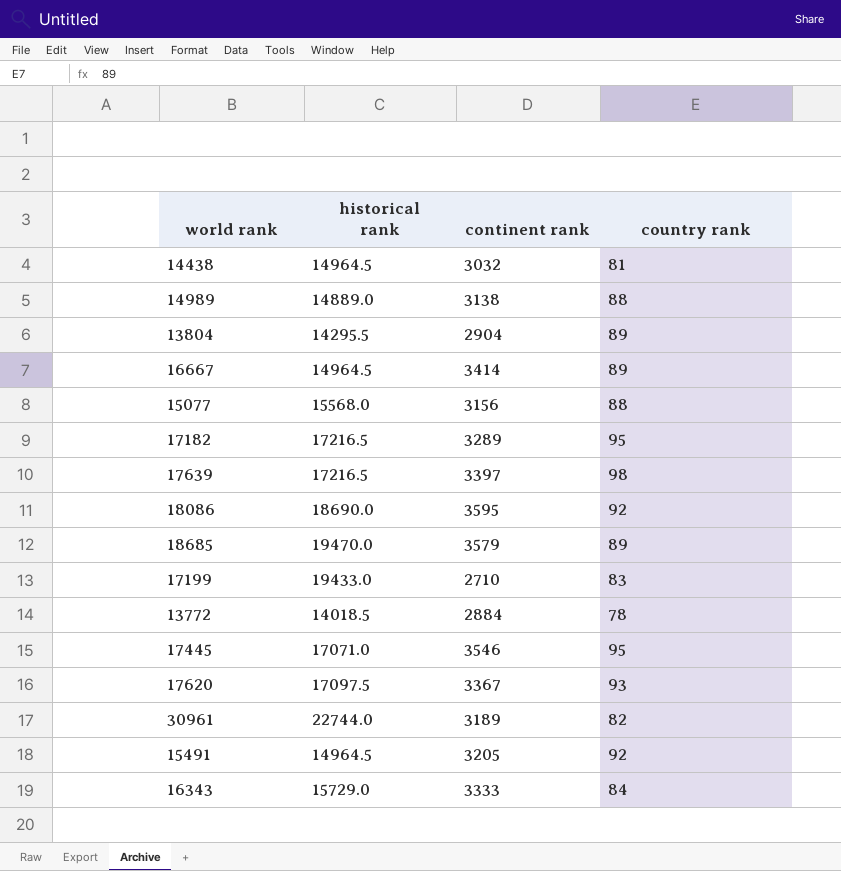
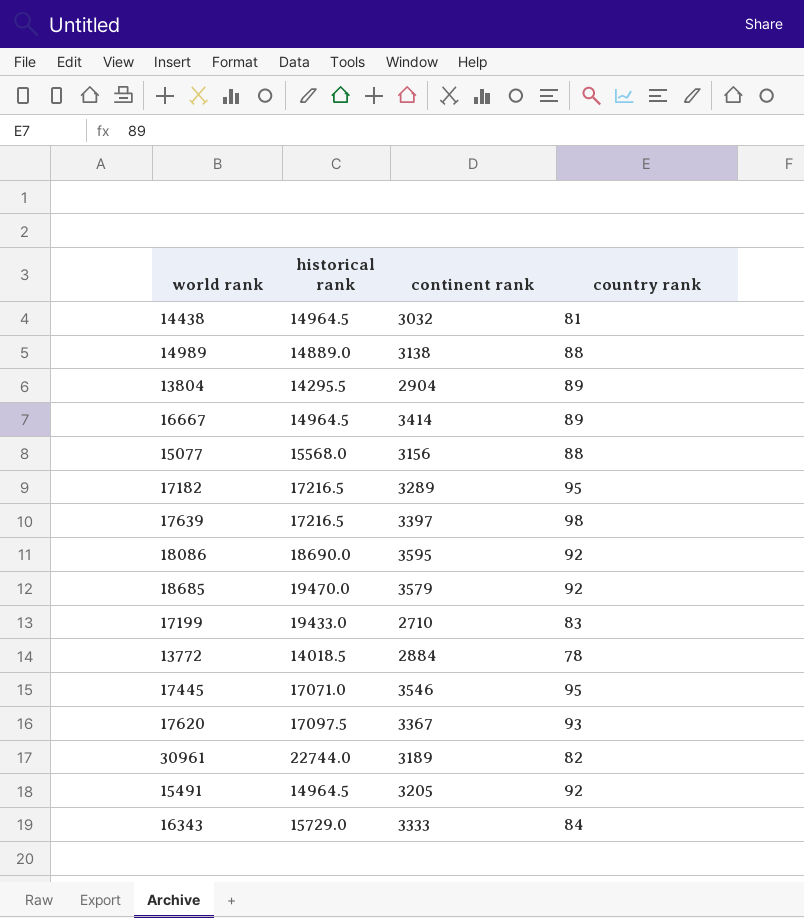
18685 | country rank: 89 -> 92

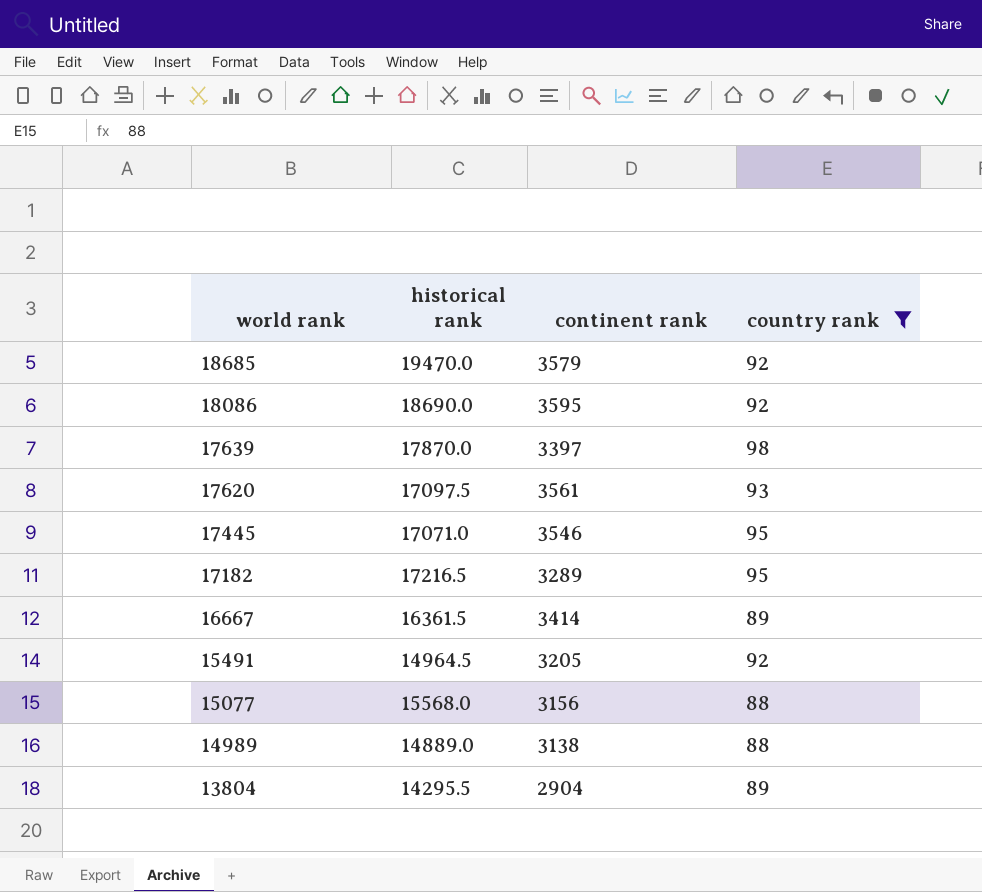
filter: none -> country rank >= 88
row order: none -> world rank descending
17639 | historical rank: 17216.5 -> 17870.0
17620 | continent rank: 3367 -> 3561
16667 | historical rank: 14964.5 -> 16361.5

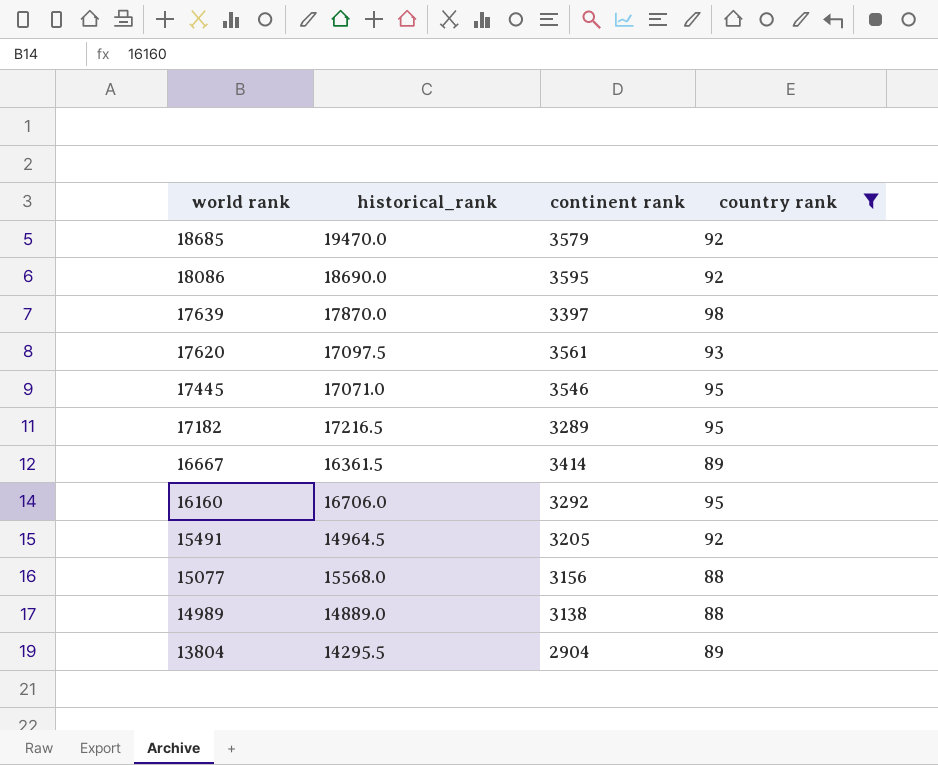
column name: historical rank -> historical_rank
row 16160: none -> 16706.0 | 3292 | 95

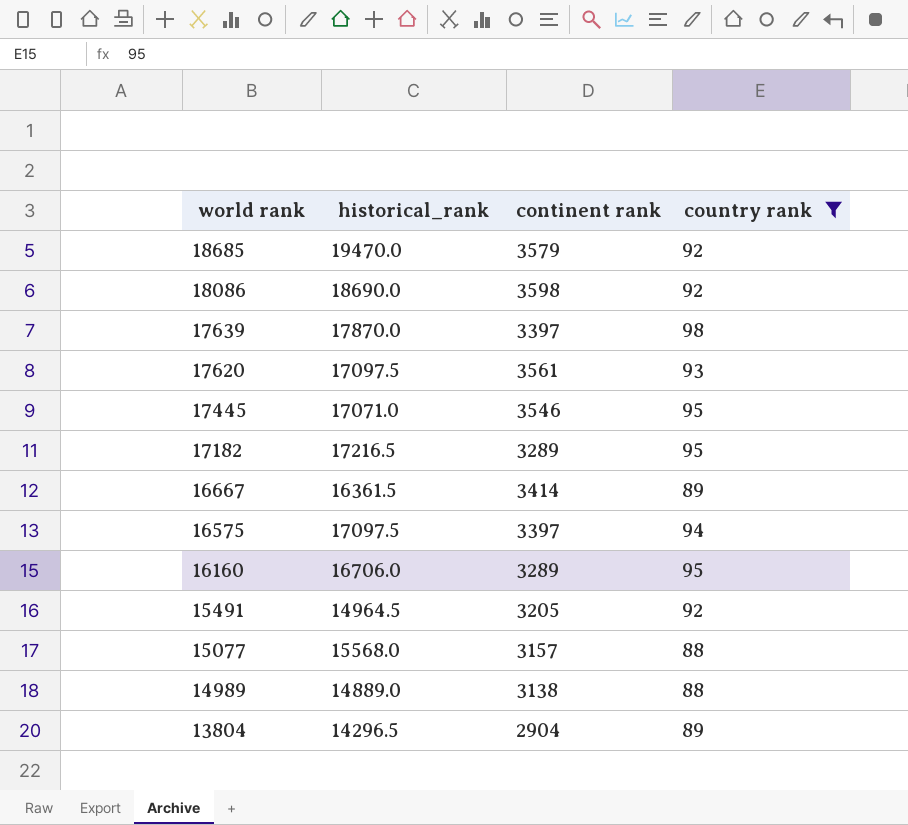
18086 | continent rank: 3595 -> 3598
row 16575: none -> 17097.5 | 3397 | 94
16160 | continent rank: 3292 -> 3289
15077 | continent rank: 3156 -> 3157
13804 | historical_rank: 14295.5 -> 14296.5

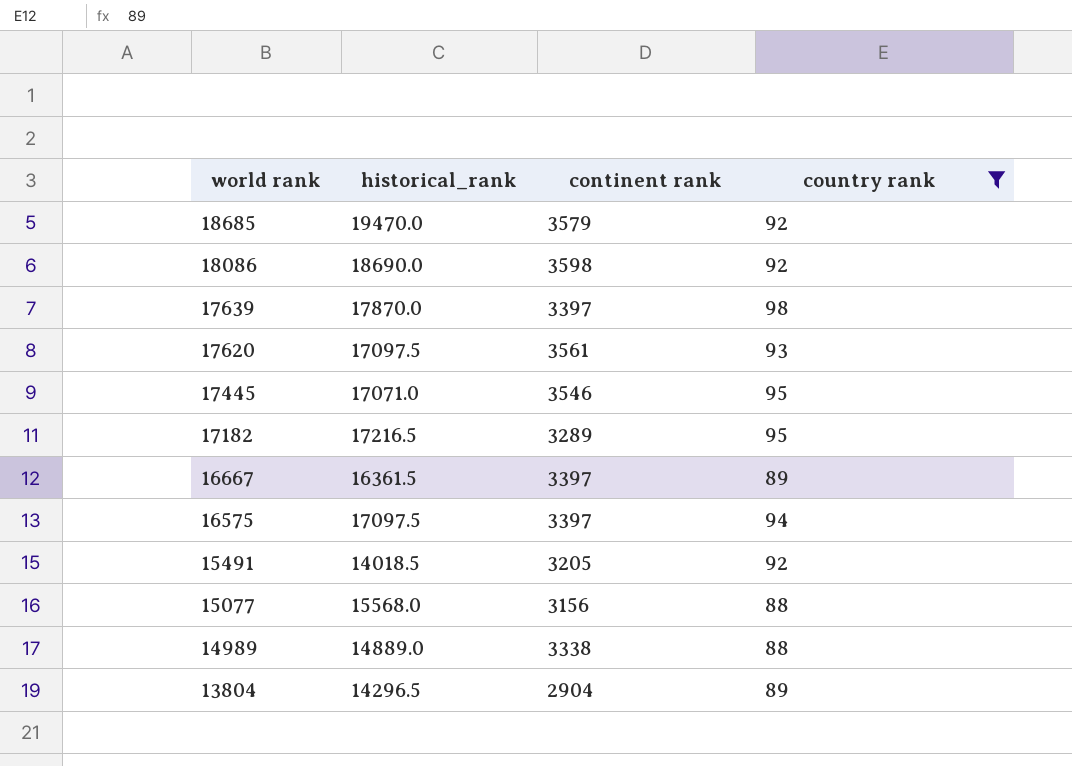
row 16160: 16706.0 | 3289 | 95 -> none
16667 | continent rank: 3414 -> 3397
15491 | historical_rank: 14964.5 -> 14018.5
15077 | continent rank: 3157 -> 3156
14989 | continent rank: 3138 -> 3338

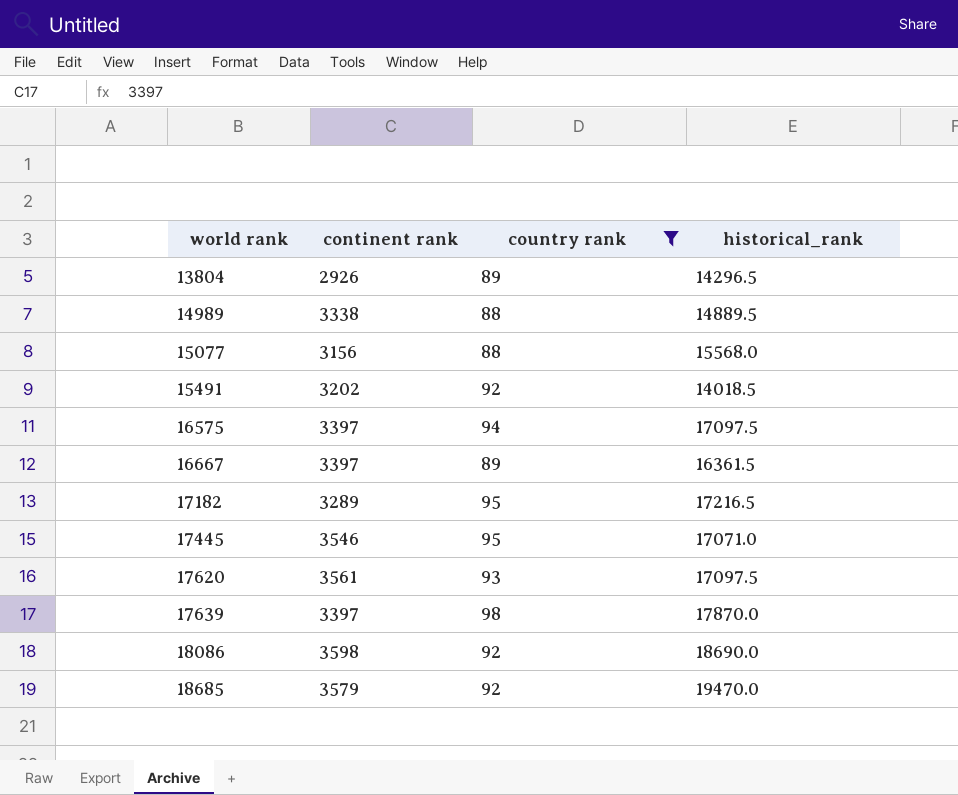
row order: world rank descending -> world rank ascending
column historical_rank | position: 2 -> 4
13804 | continent rank: 2904 -> 2926
14989 | historical_rank: 14889.0 -> 14889.5
15491 | continent rank: 3205 -> 3202

